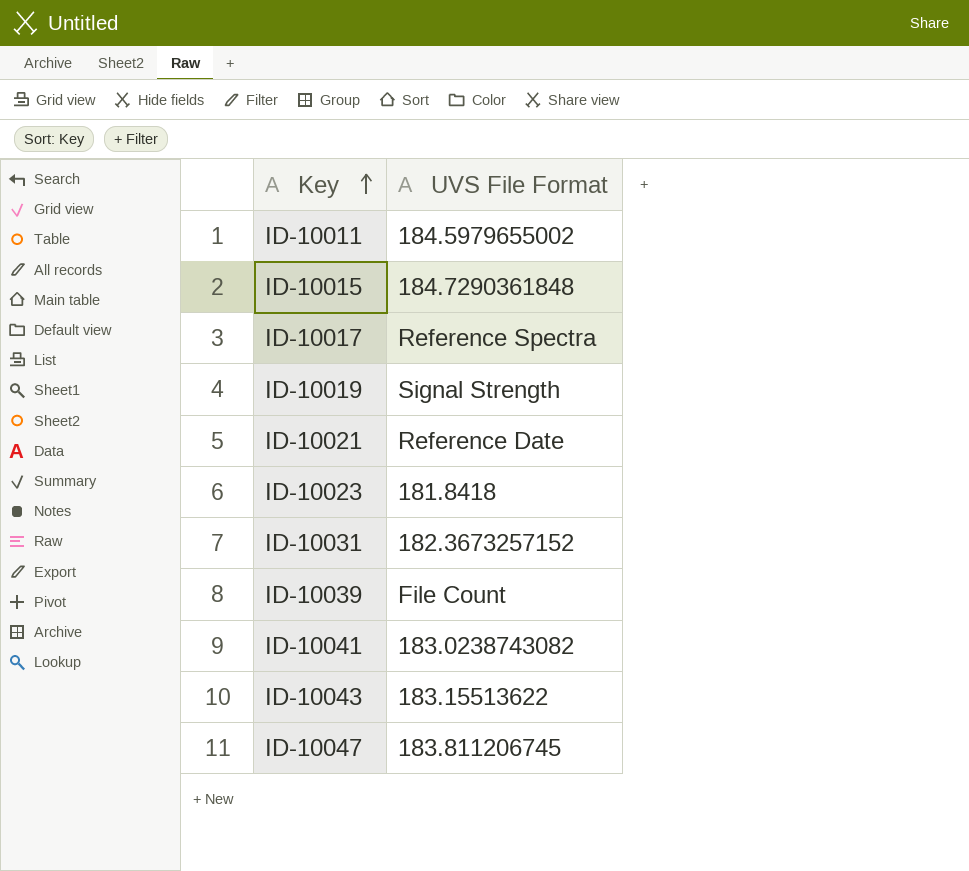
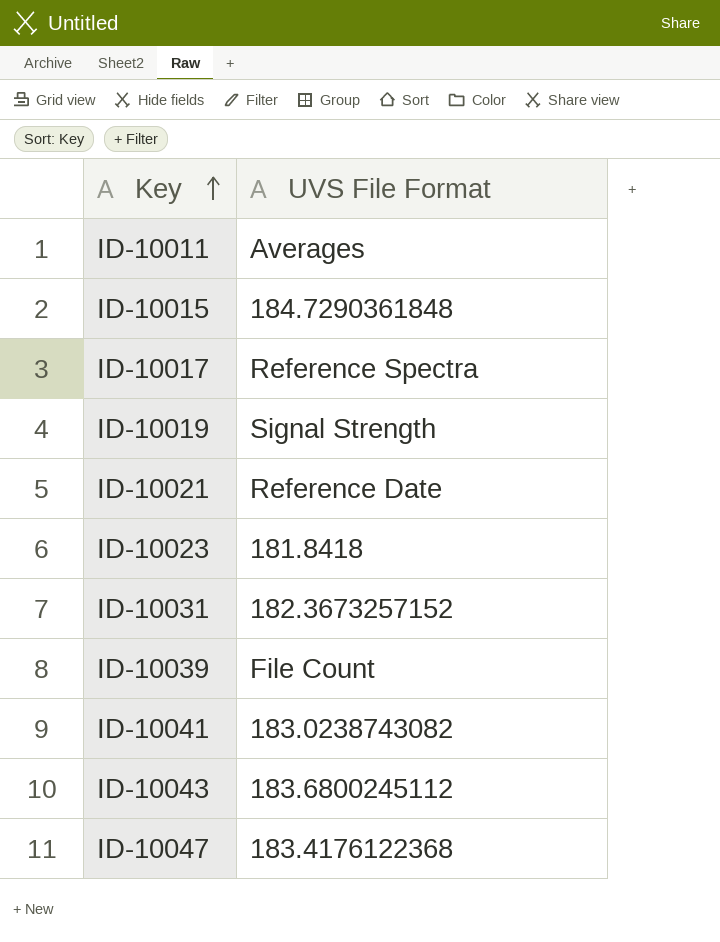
ID-10011 | UVS File Format: 184.5979655002 -> Averages
ID-10043 | UVS File Format: 183.15513622 -> 183.6800245112
ID-10047 | UVS File Format: 183.811206745 -> 183.4176122368

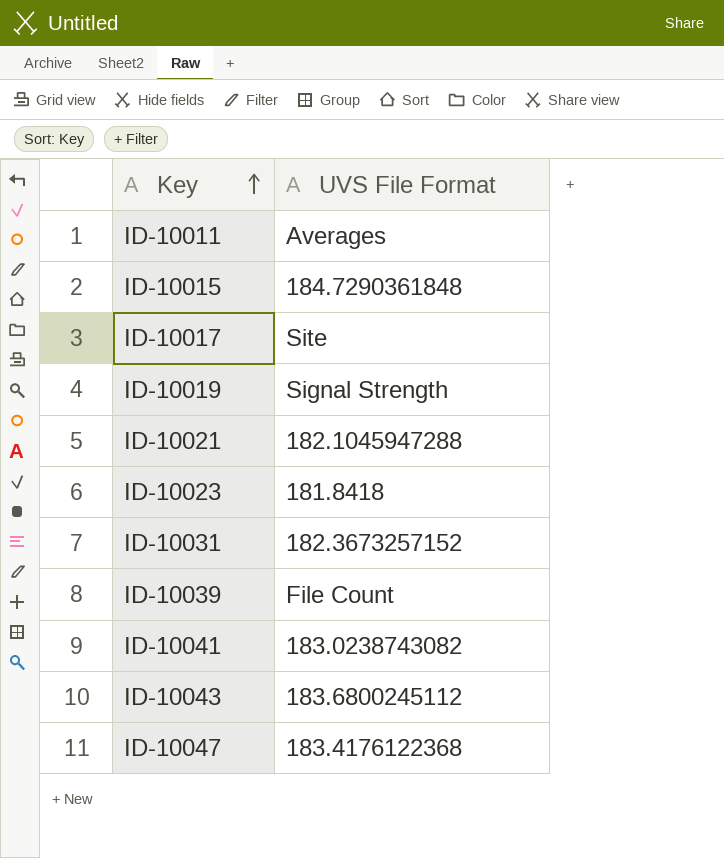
ID-10017 | UVS File Format: Reference Spectra -> Site
ID-10021 | UVS File Format: Reference Date -> 182.1045947288

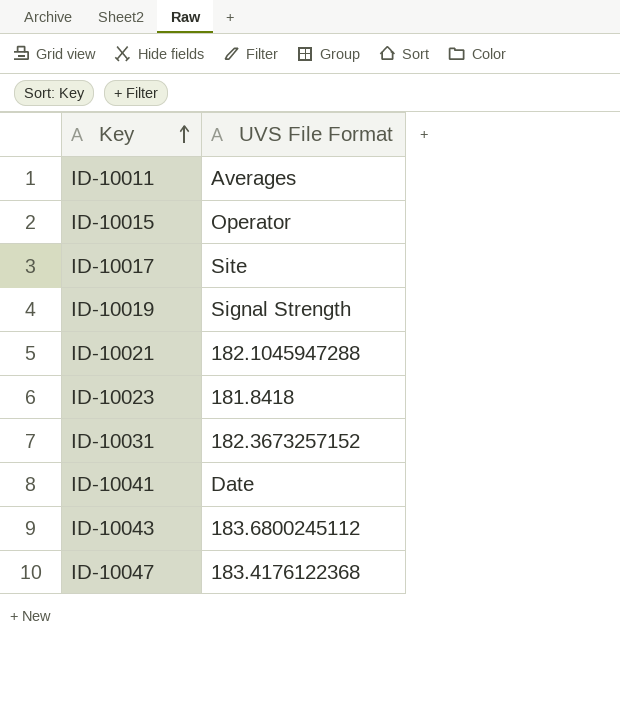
row ID-10039: File Count -> none
ID-10015 | UVS File Format: 184.7290361848 -> Operator
ID-10041 | UVS File Format: 183.0238743082 -> Date

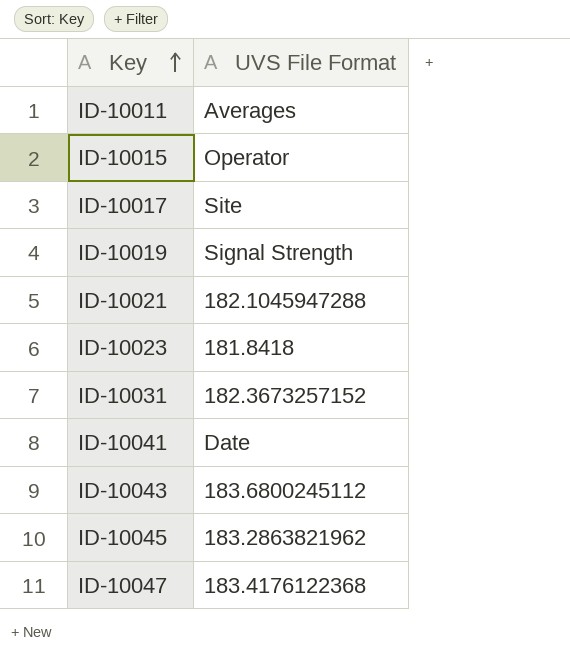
row ID-10045: none -> 183.2863821962

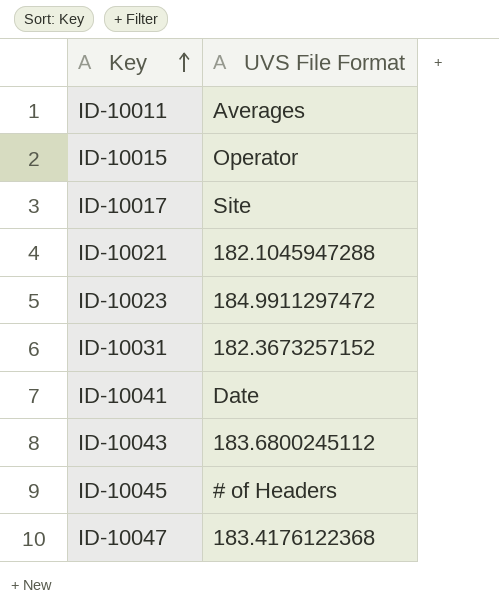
row ID-10019: Signal Strength -> none
ID-10023 | UVS File Format: 181.8418 -> 184.9911297472
ID-10045 | UVS File Format: 183.2863821962 -> # of Headers

